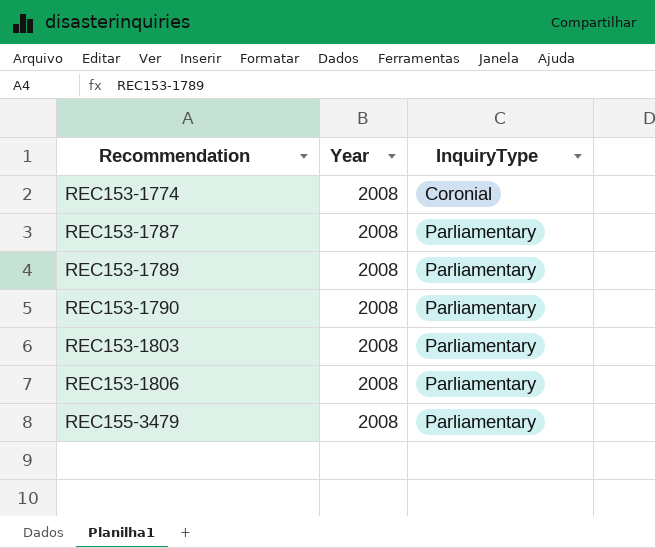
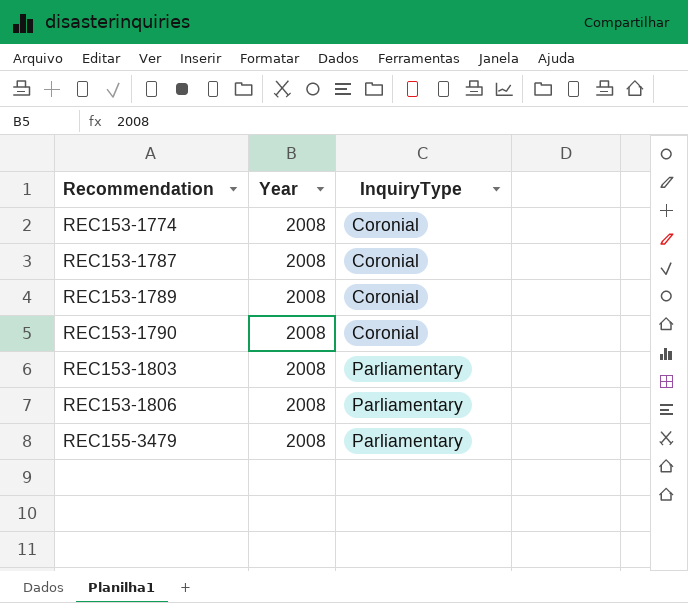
REC153-1787 | InquiryType: Parliamentary -> Coronial
REC153-1789 | InquiryType: Parliamentary -> Coronial
REC153-1790 | InquiryType: Parliamentary -> Coronial

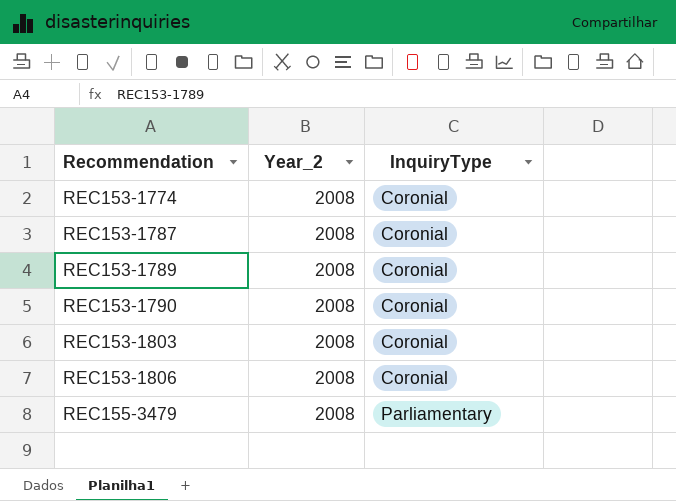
column name: Year -> Year_2
REC153-1803 | InquiryType: Parliamentary -> Coronial
REC153-1806 | InquiryType: Parliamentary -> Coronial

